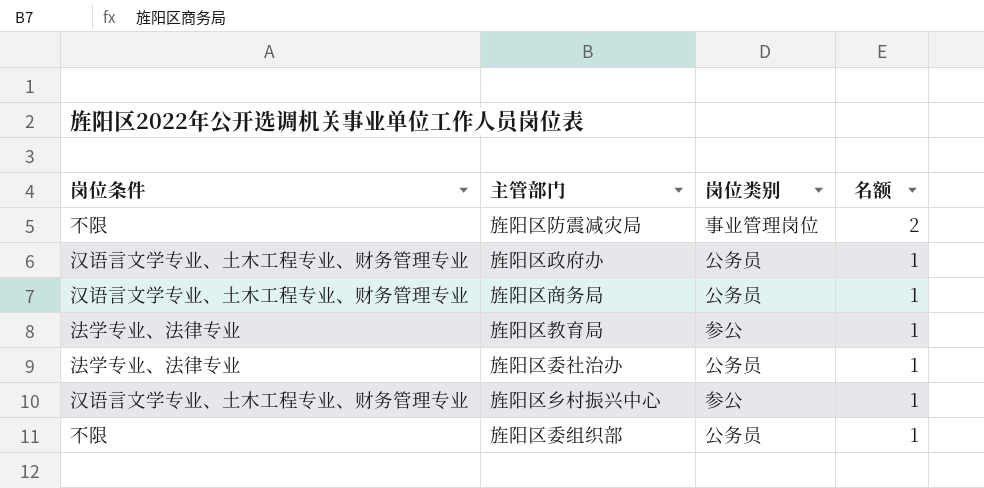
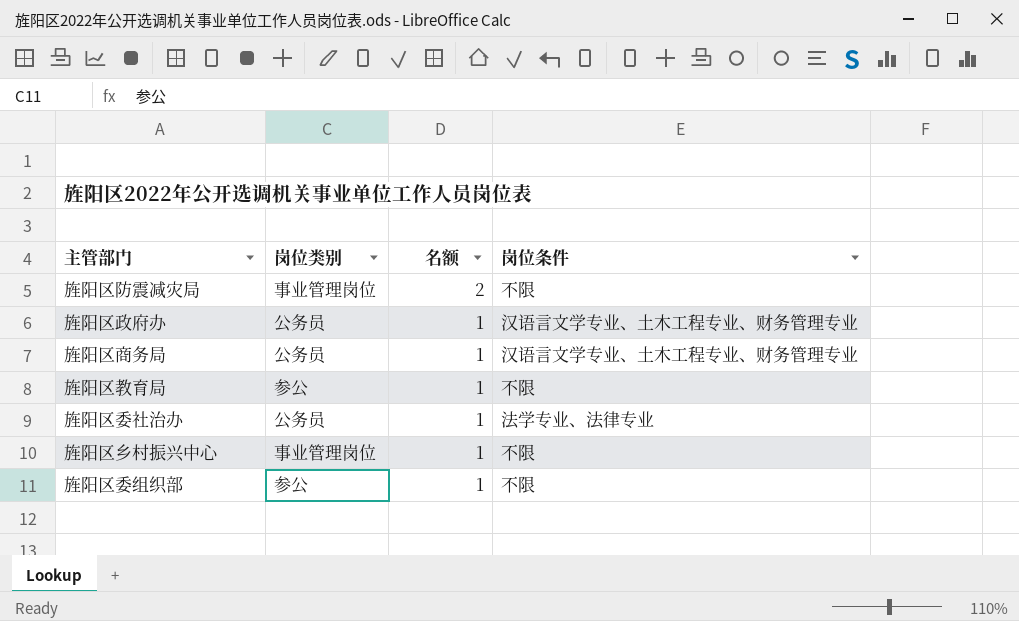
column 岗位条件 | position: 1 -> 4
旌阳区教育局 | 岗位条件: 法学专业、法律专业 -> 不限
旌阳区乡村振兴中心 | 岗位类别: 参公 -> 事业管理岗位
旌阳区乡村振兴中心 | 岗位条件: 汉语言文学专业、土木工程专业、财务管理专业 -> 不限
旌阳区委组织部 | 岗位类别: 公务员 -> 参公

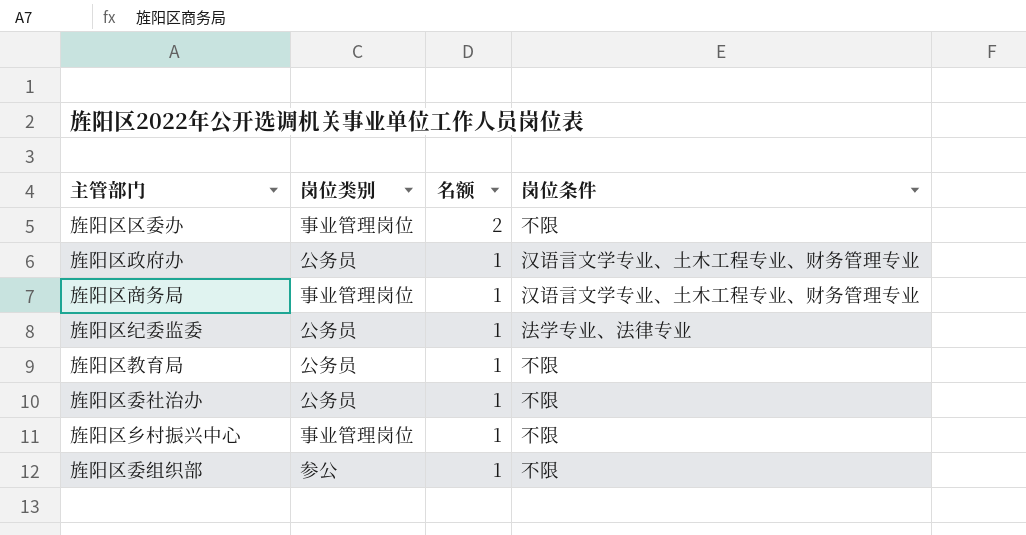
row 旌阳区防震减灾局: 事业管理岗位 | 2 | 不限 -> none
row 旌阳区区委办: none -> 事业管理岗位 | 2 | 不限
旌阳区商务局 | 岗位类别: 公务员 -> 事业管理岗位
row 旌阳区纪委监委: none -> 公务员 | 1 | 法学专业、法律专业
旌阳区教育局 | 岗位类别: 参公 -> 公务员
旌阳区委社治办 | 岗位条件: 法学专业、法律专业 -> 不限

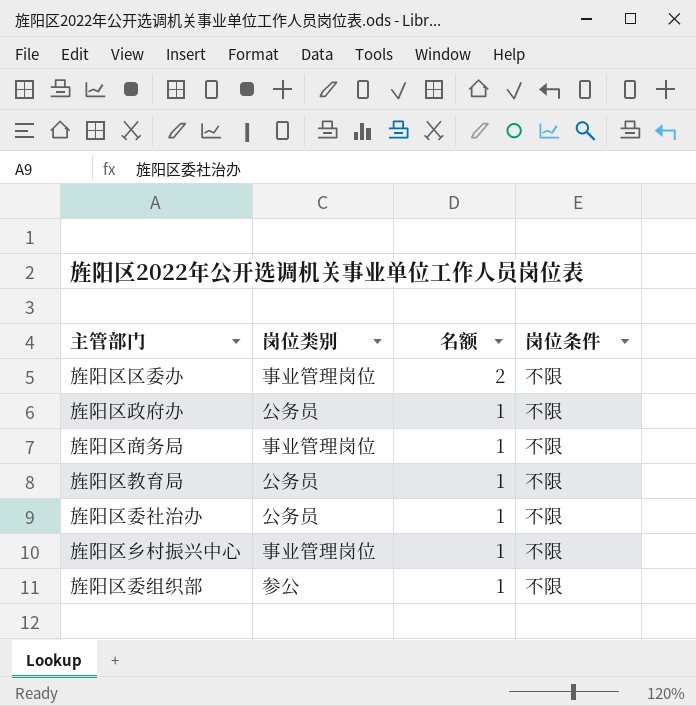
row 旌阳区纪委监委: 公务员 | 1 | 法学专业、法律专业 -> none
旌阳区政府办 | 岗位条件: 汉语言文学专业、土木工程专业、财务管理专业 -> 不限
旌阳区商务局 | 岗位条件: 汉语言文学专业、土木工程专业、财务管理专业 -> 不限

